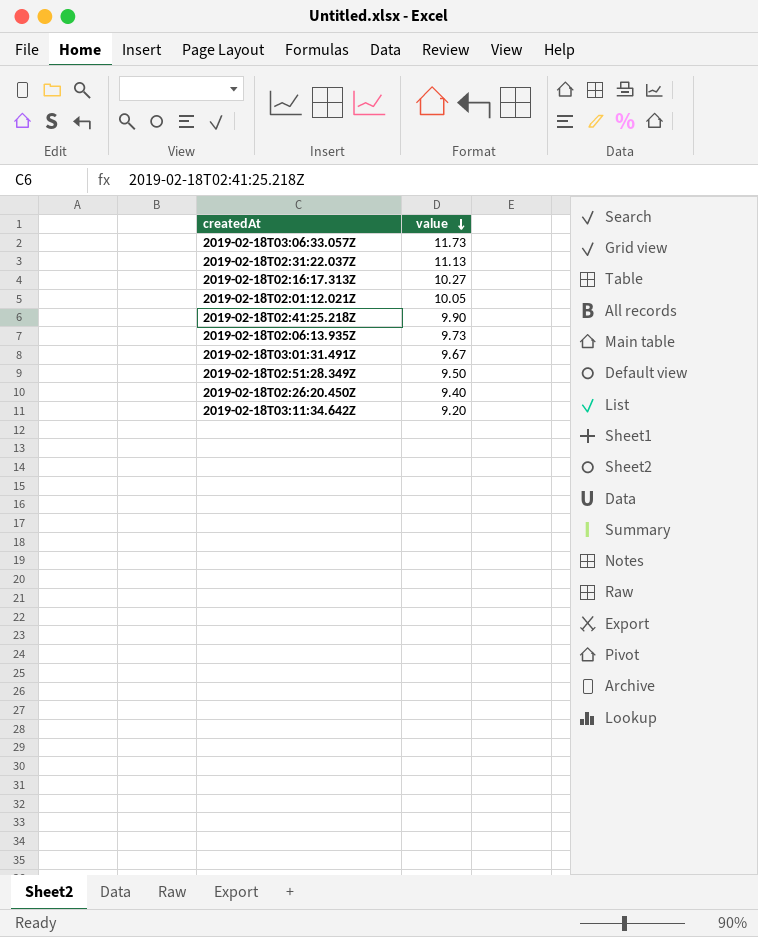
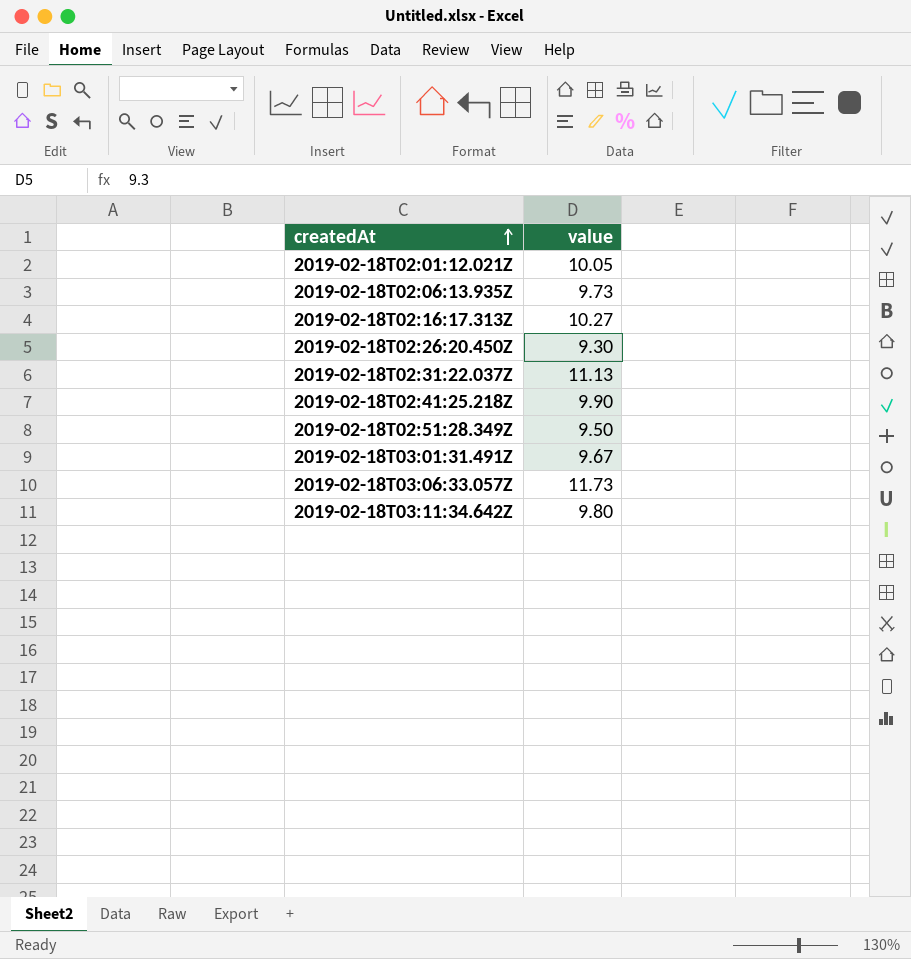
row order: value descending -> createdAt ascending
2019-02-18T02:26:20.450Z | value: 9.40 -> 9.30
2019-02-18T03:11:34.642Z | value: 9.20 -> 9.80

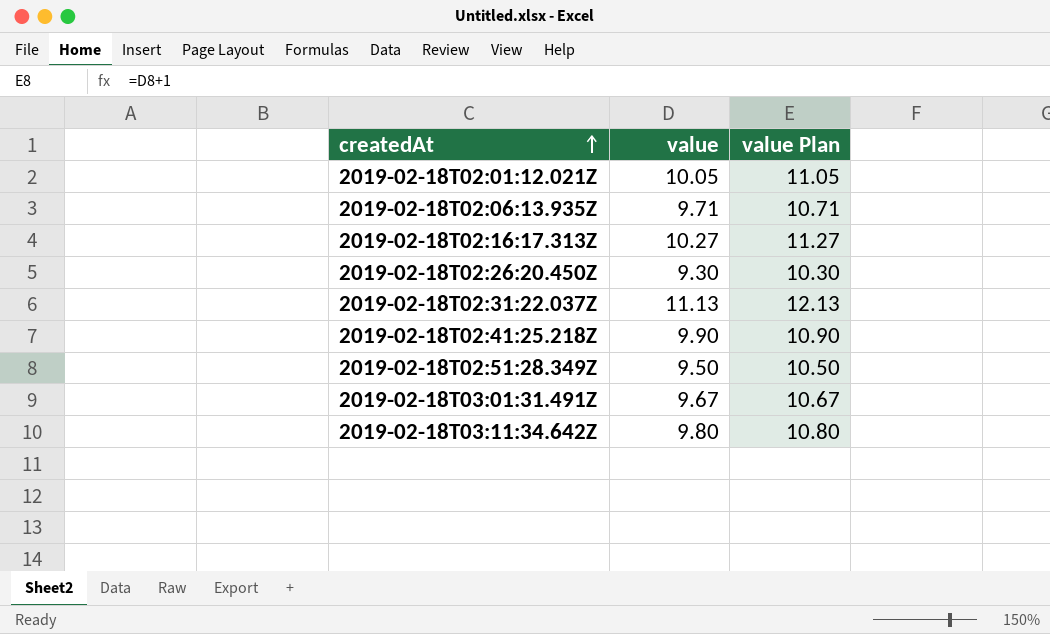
column value Plan | formula: none -> [value] + 1
row 2019-02-18T03:06:33.057Z: 11.73 -> none
2019-02-18T02:06:13.935Z | value: 9.73 -> 9.71

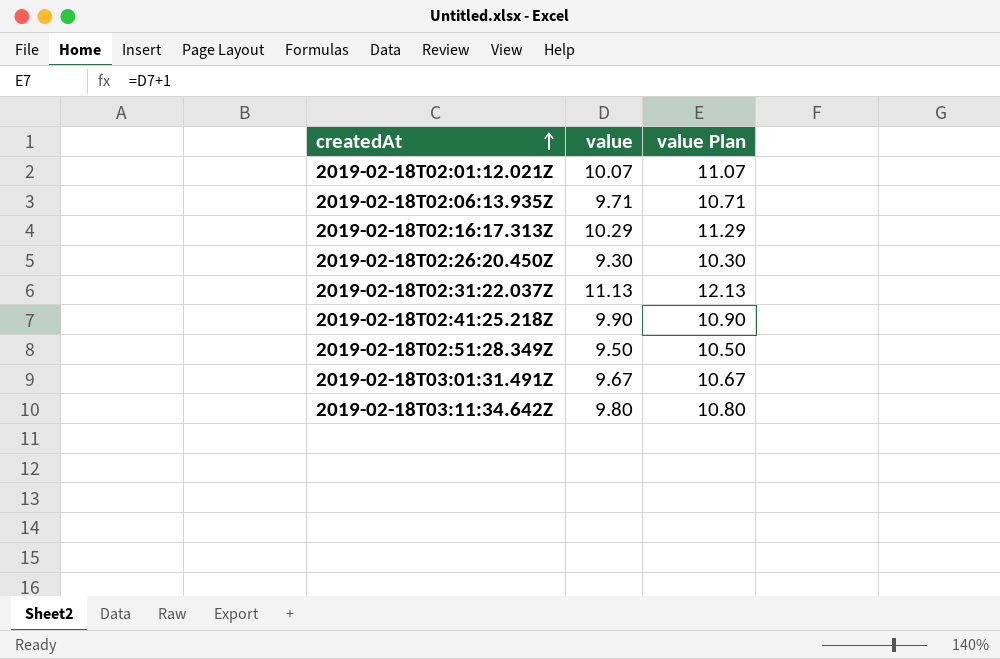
2019-02-18T02:01:12.021Z | value: 10.05 -> 10.07
2019-02-18T02:01:12.021Z | value Plan: 11.05 -> 11.07
2019-02-18T02:16:17.313Z | value: 10.27 -> 10.29
2019-02-18T02:16:17.313Z | value Plan: 11.27 -> 11.29

